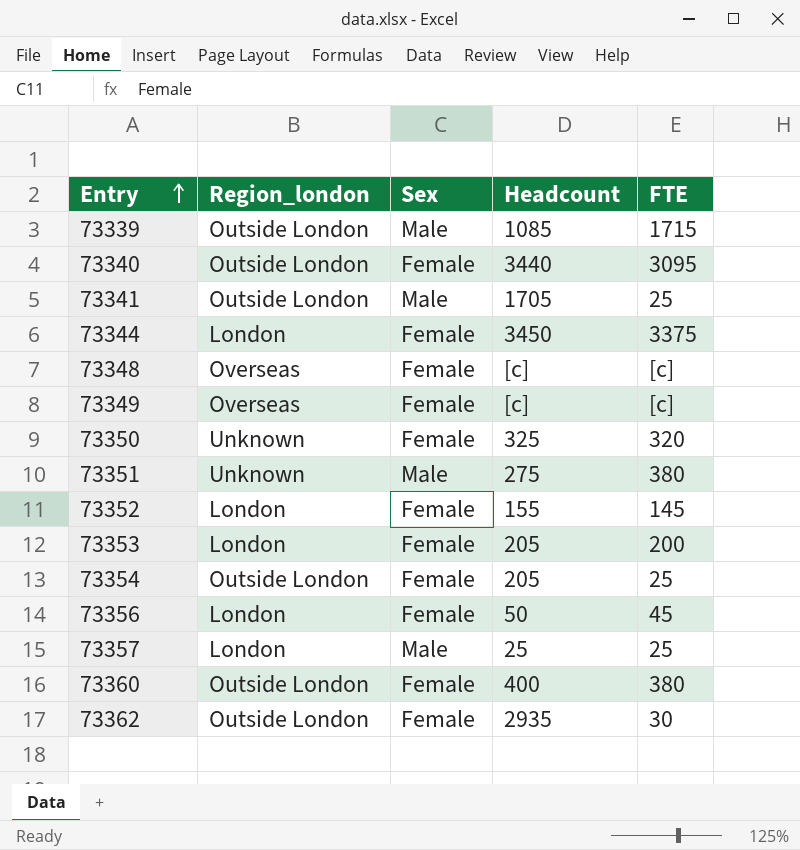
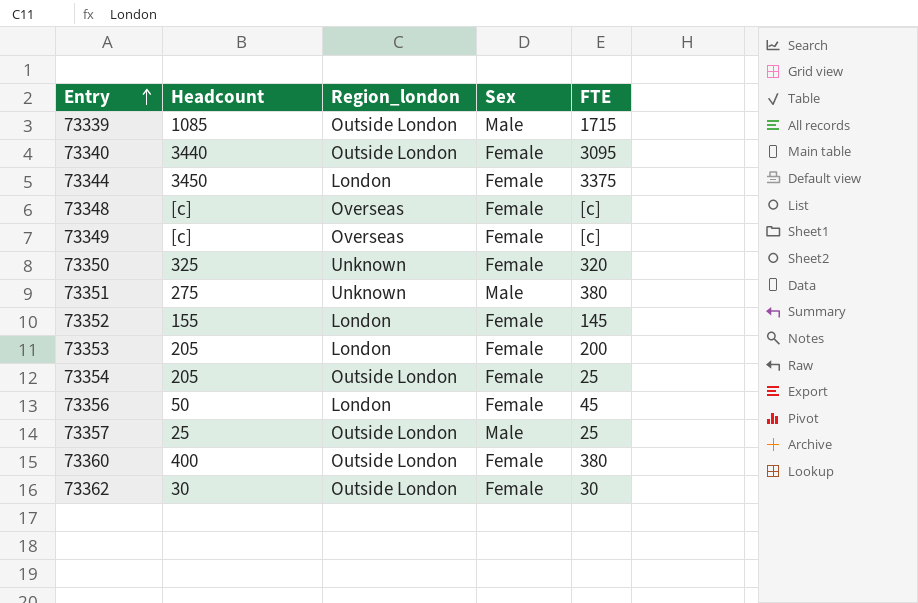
column Headcount | position: 4 -> 2
row 73341: Outside London | Male | 1705 | 25 -> none
73357 | Region_london: London -> Outside London
73362 | Headcount: 2935 -> 30

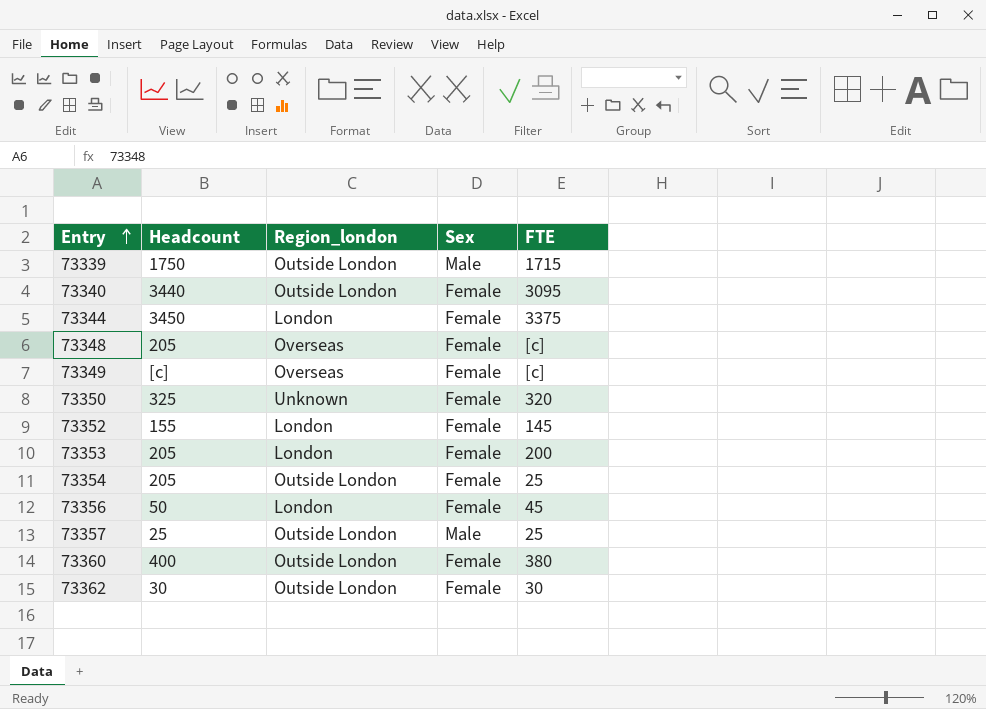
row 73351: 275 | Unknown | Male | 380 -> none
73339 | Headcount: 1085 -> 1750
73348 | Headcount: [c] -> 205

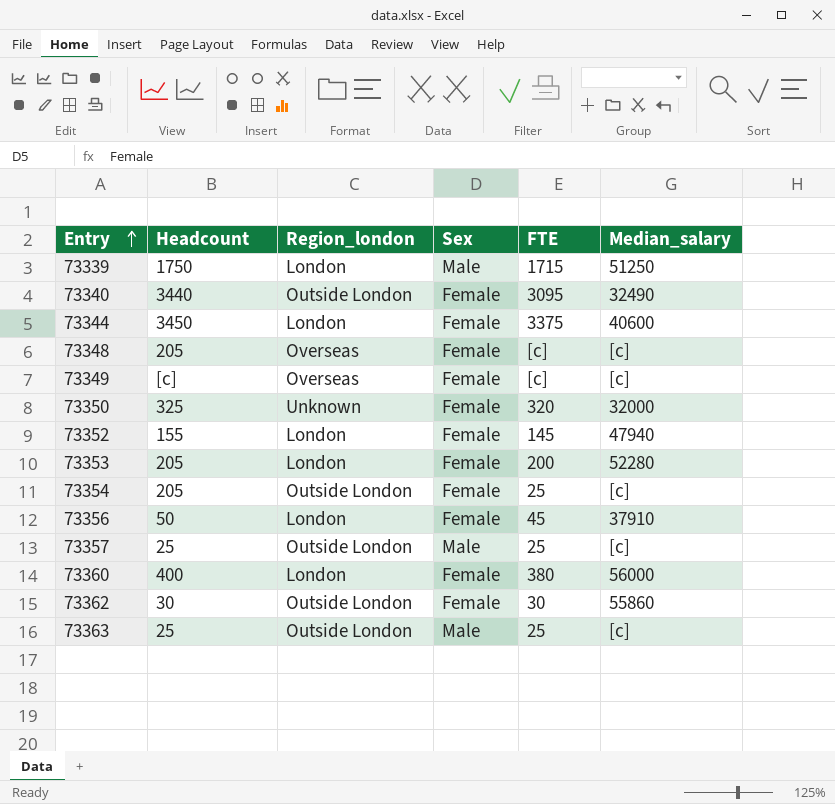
column Median_salary | position: none -> 6
73339 | Region_london: Outside London -> London
73360 | Region_london: Outside London -> London
row 73363: none -> 25 | Outside London | Male | 25 | [c]

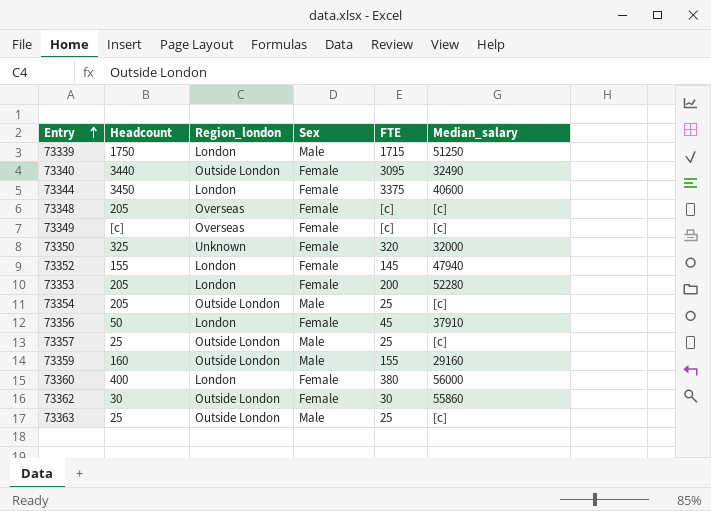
73354 | Sex: Female -> Male
row 73359: none -> 160 | Outside London | Male | 155 | 29160

